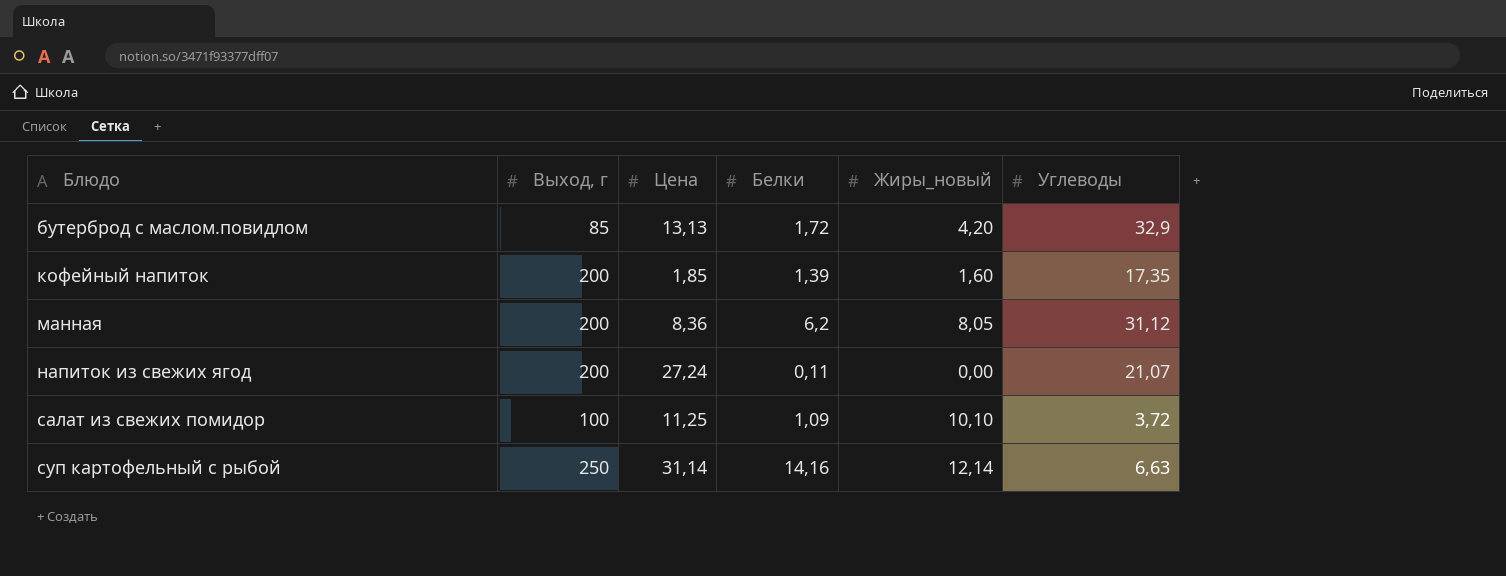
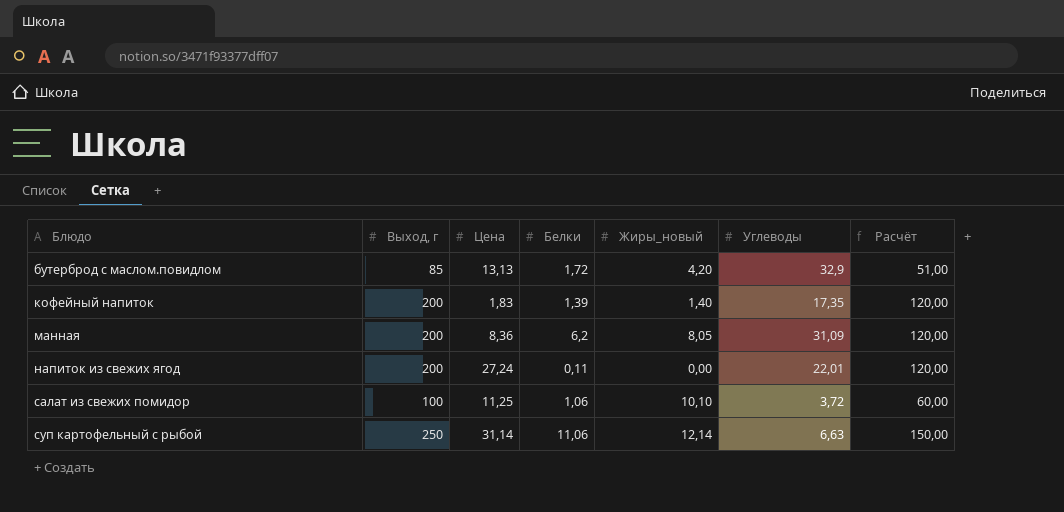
column Расчёт | formula: none -> [Выход, г] * 0,6
кофейный напиток | Цена: 1,85 -> 1,83
кофейный напиток | Жиры_новый: 1,60 -> 1,40
манная | Углеводы: 31,12 -> 31,09
напиток из свежих ягод | Углеводы: 21,07 -> 22,01
салат из свежих помидор | Белки: 1,09 -> 1,06
суп картофельный с рыбой | Белки: 14,16 -> 11,06

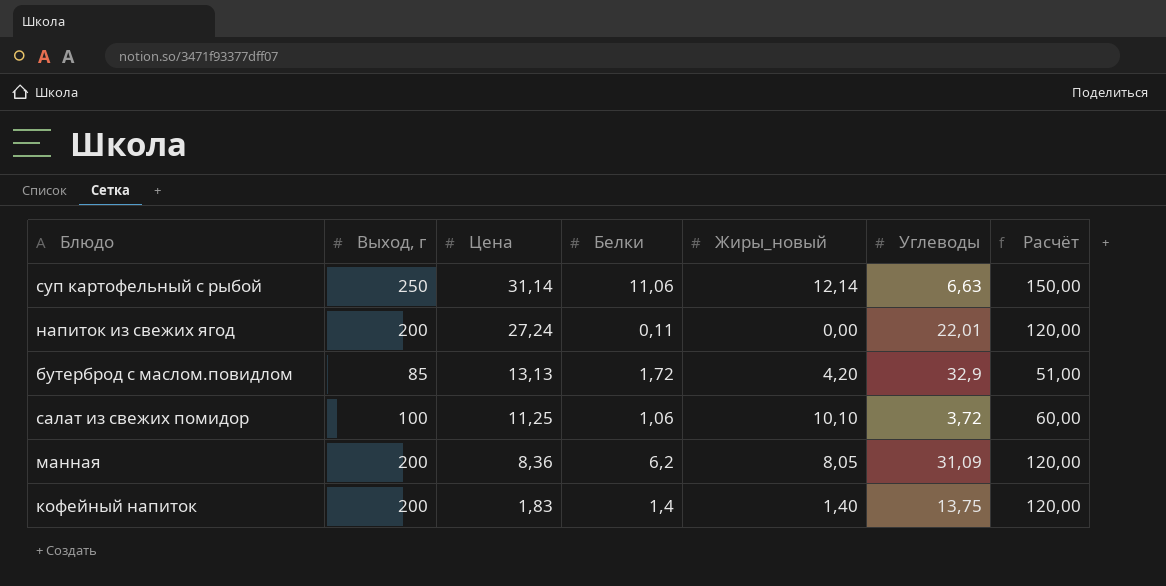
row order: Блюдо ascending -> Цена descending
кофейный напиток | Белки: 1,39 -> 1,4
кофейный напиток | Углеводы: 17,35 -> 13,75

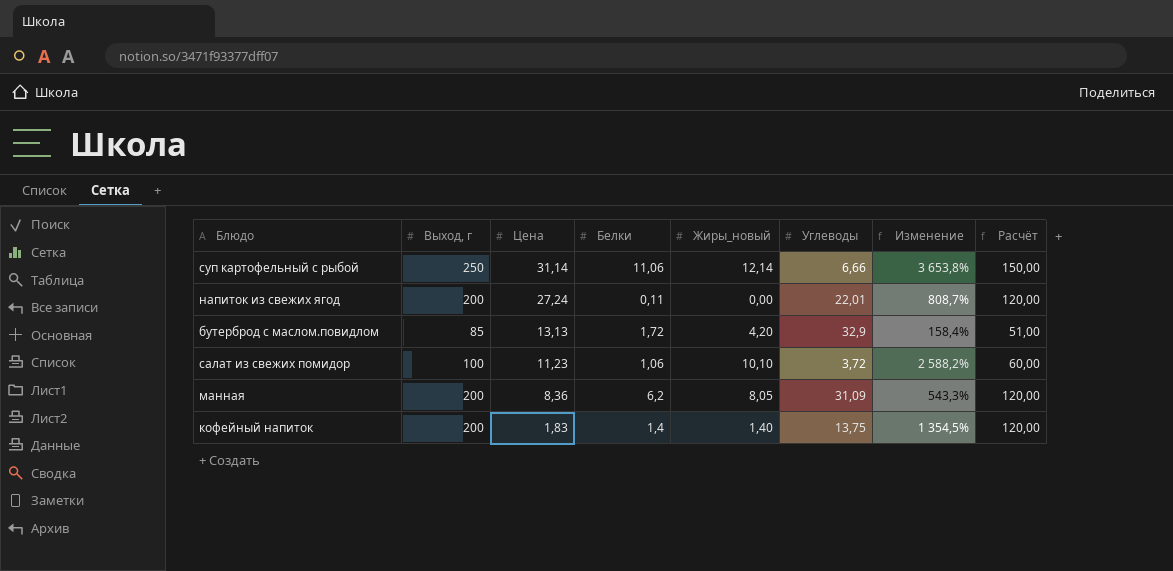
column Изменение | formula: none -> ([Выход, г] - [Углеводы]) / [Углеводы]
суп картофельный с рыбой | Углеводы: 6,63 -> 6,66
салат из свежих помидор | Цена: 11,25 -> 11,23

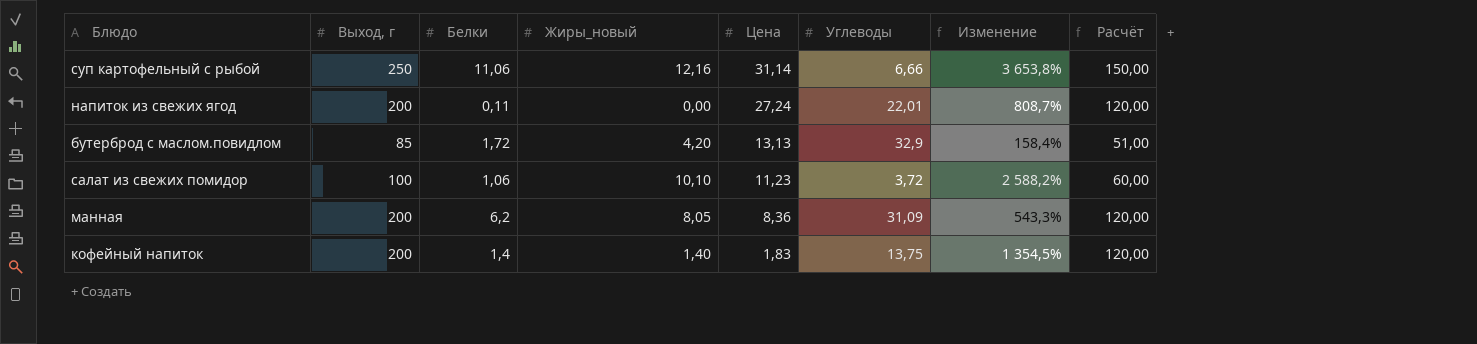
column Цена | position: 3 -> 5
суп картофельный с рыбой | Жиры_новый: 12,14 -> 12,16

